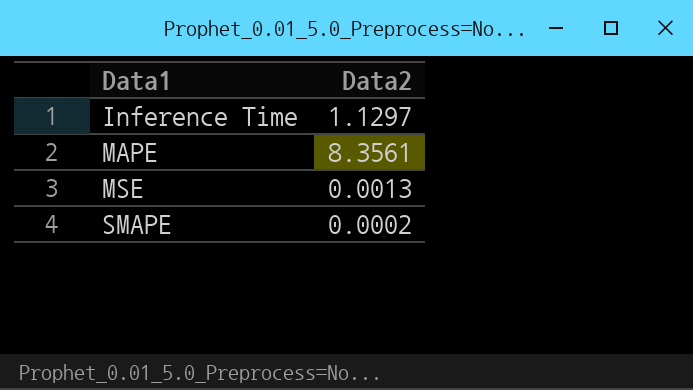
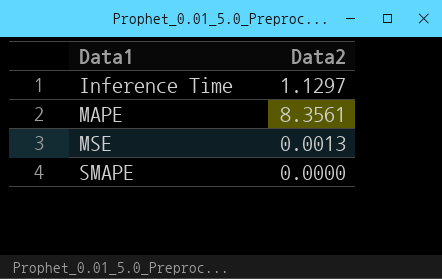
SMAPE | Data2: 0.0002 -> 0.0000

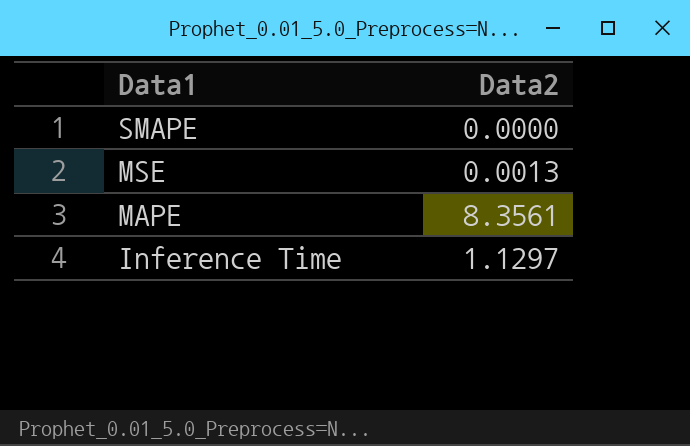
row order: Data1 ascending -> Data1 descending

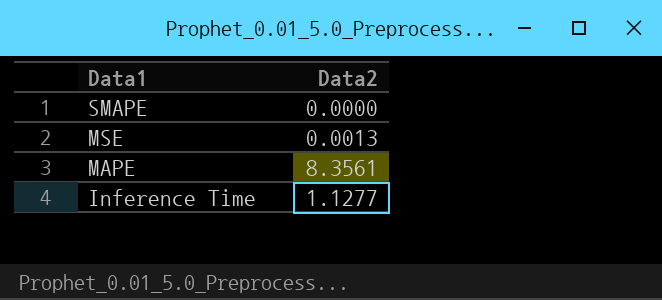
Inference Time | Data2: 1.1297 -> 1.1277

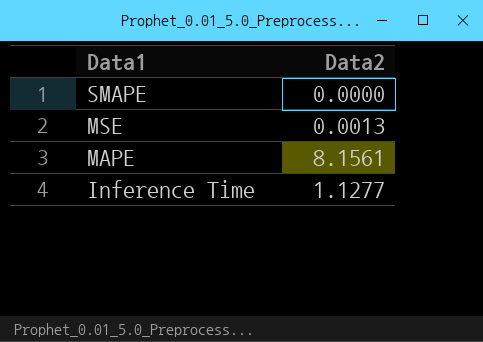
MAPE | Data2: 8.3561 -> 8.1561

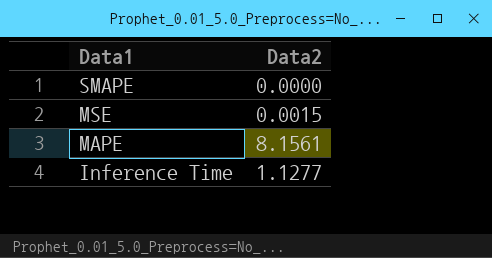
MSE | Data2: 0.0013 -> 0.0015

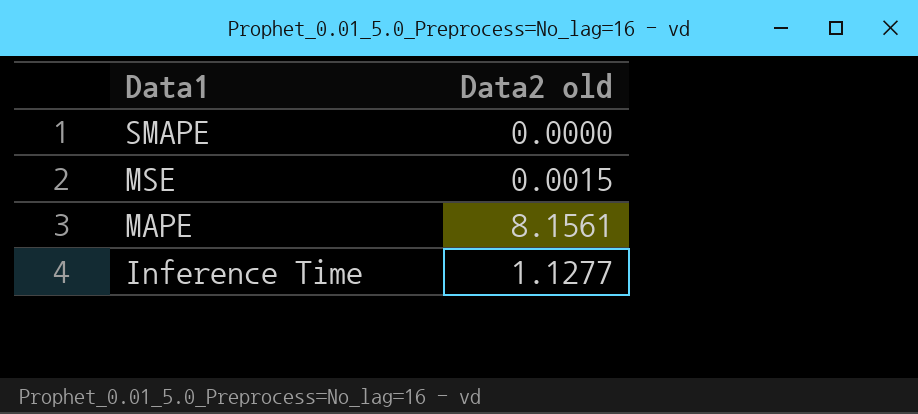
column name: Data2 -> Data2 old

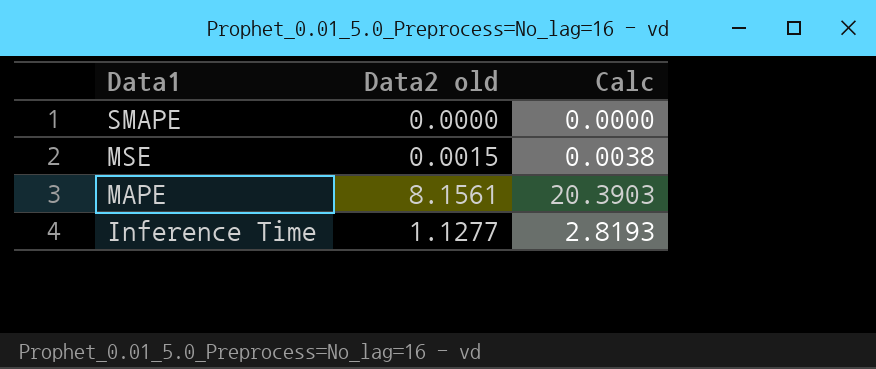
column Calc | formula: none -> [Data2 old] * 2.5

